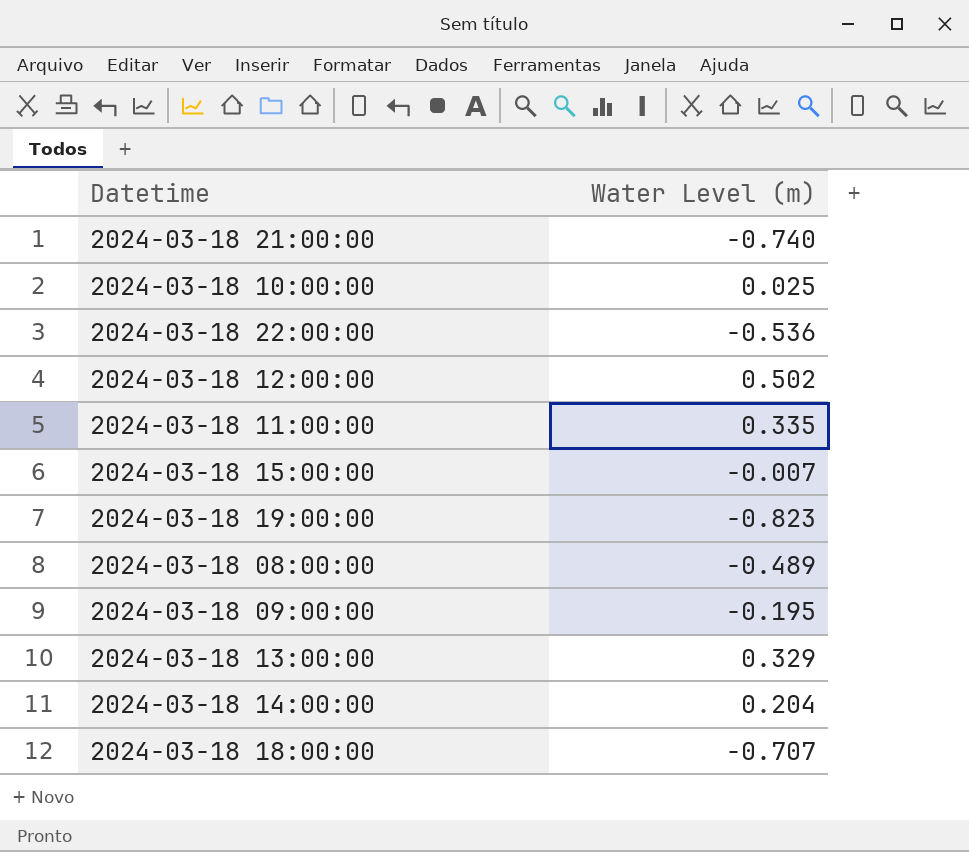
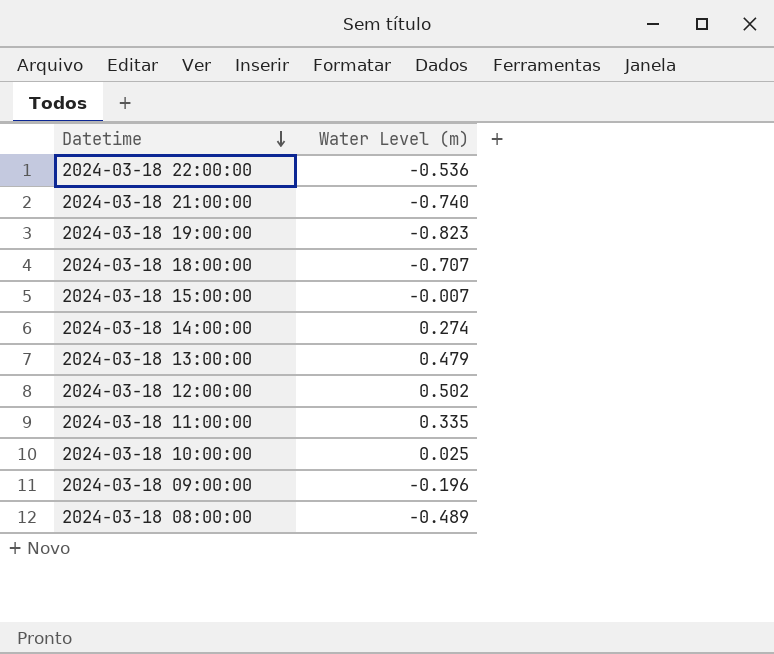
row order: none -> Datetime descending
2024-03-18 14:00:00 | Water Level (m): 0.204 -> 0.274
2024-03-18 13:00:00 | Water Level (m): 0.329 -> 0.479
2024-03-18 09:00:00 | Water Level (m): -0.195 -> -0.196

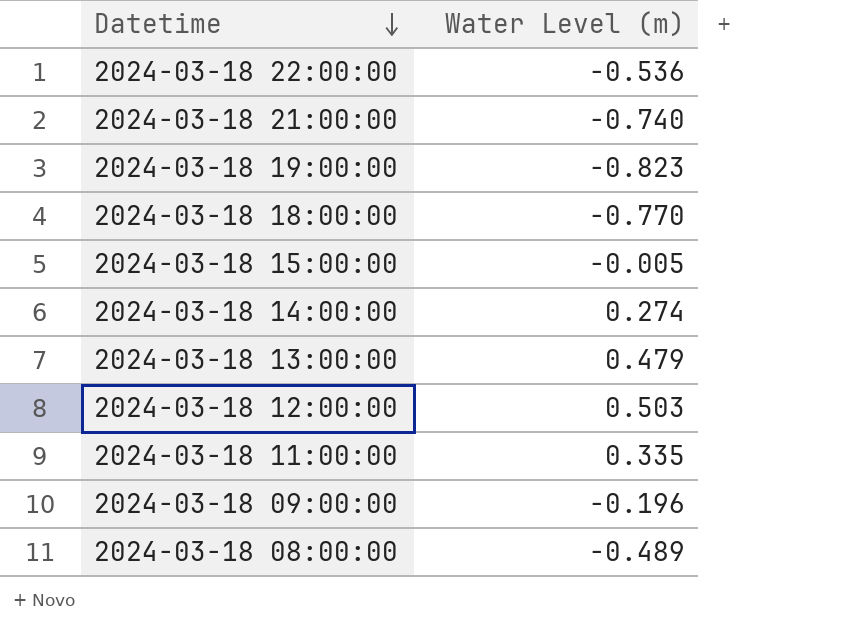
row 2024-03-18 10:00:00: 0.025 -> none
2024-03-18 18:00:00 | Water Level (m): -0.707 -> -0.770
2024-03-18 15:00:00 | Water Level (m): -0.007 -> -0.005
2024-03-18 12:00:00 | Water Level (m): 0.502 -> 0.503

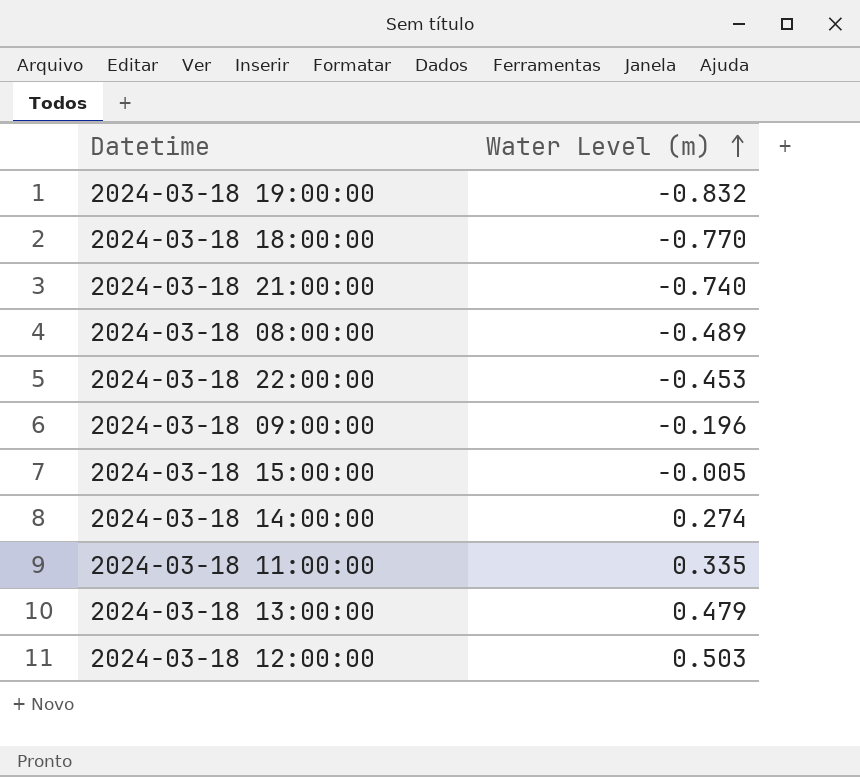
row order: Datetime descending -> Water Level (m) ascending
2024-03-18 19:00:00 | Water Level (m): -0.823 -> -0.832
2024-03-18 22:00:00 | Water Level (m): -0.536 -> -0.453

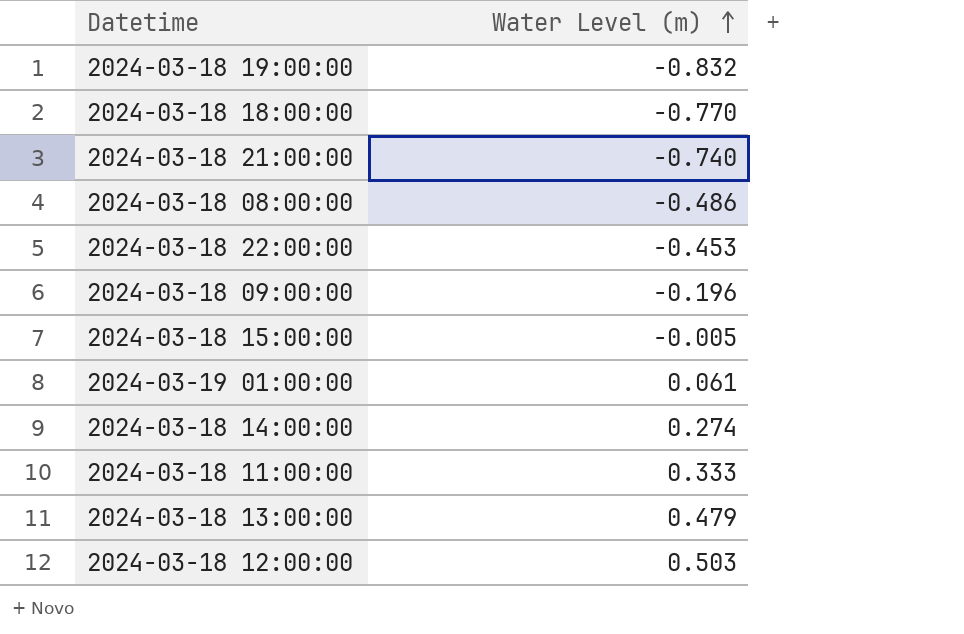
2024-03-18 08:00:00 | Water Level (m): -0.489 -> -0.486
row 2024-03-19 01:00:00: none -> 0.061
2024-03-18 11:00:00 | Water Level (m): 0.335 -> 0.333

